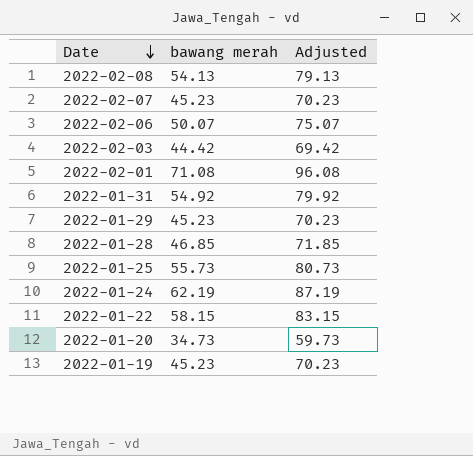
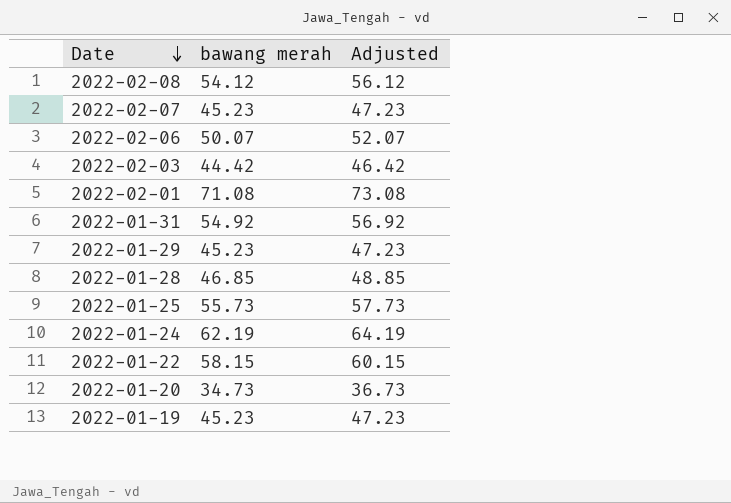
column Adjusted | formula: [bawang merah] + 25 -> [bawang merah] + 2
2022-02-08 | bawang merah: 54.13 -> 54.12

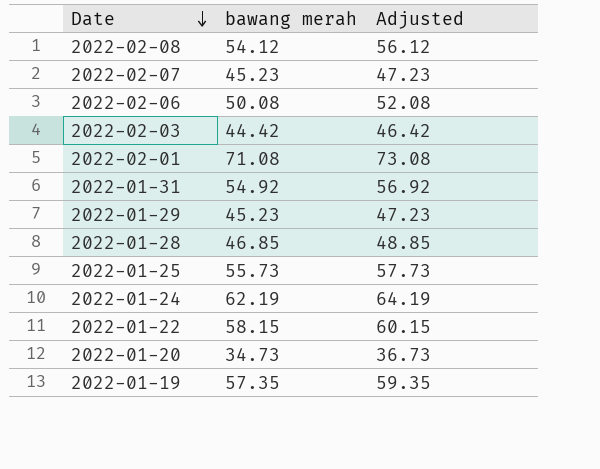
2022-02-06 | bawang merah: 50.07 -> 50.08
2022-02-06 | Adjusted: 52.07 -> 52.08
2022-01-19 | bawang merah: 45.23 -> 57.35
2022-01-19 | Adjusted: 47.23 -> 59.35

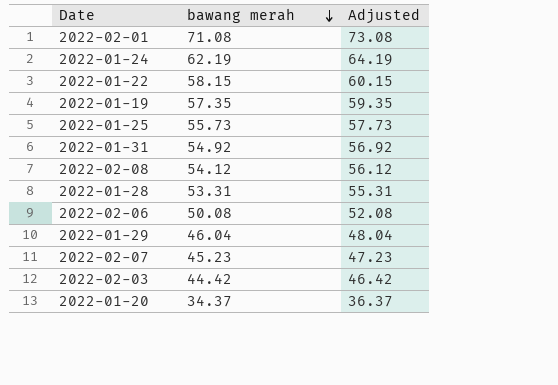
row order: Date descending -> bawang merah descending
2022-01-28 | bawang merah: 46.85 -> 53.31
2022-01-28 | Adjusted: 48.85 -> 55.31
2022-01-29 | bawang merah: 45.23 -> 46.04
2022-01-29 | Adjusted: 47.23 -> 48.04
2022-01-20 | bawang merah: 34.73 -> 34.37
2022-01-20 | Adjusted: 36.73 -> 36.37

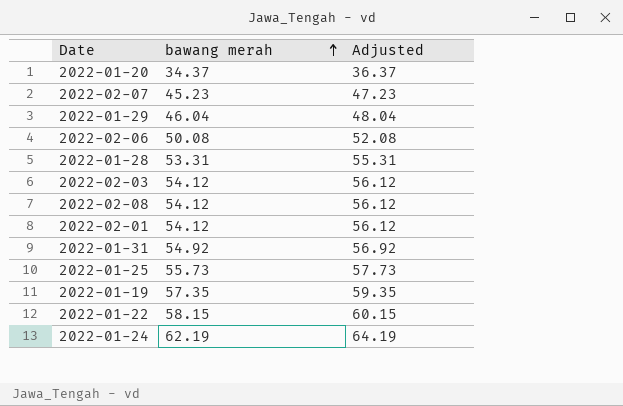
row order: bawang merah descending -> bawang merah ascending
2022-02-03 | bawang merah: 44.42 -> 54.12
2022-02-03 | Adjusted: 46.42 -> 56.12
2022-02-01 | bawang merah: 71.08 -> 54.12
2022-02-01 | Adjusted: 73.08 -> 56.12

